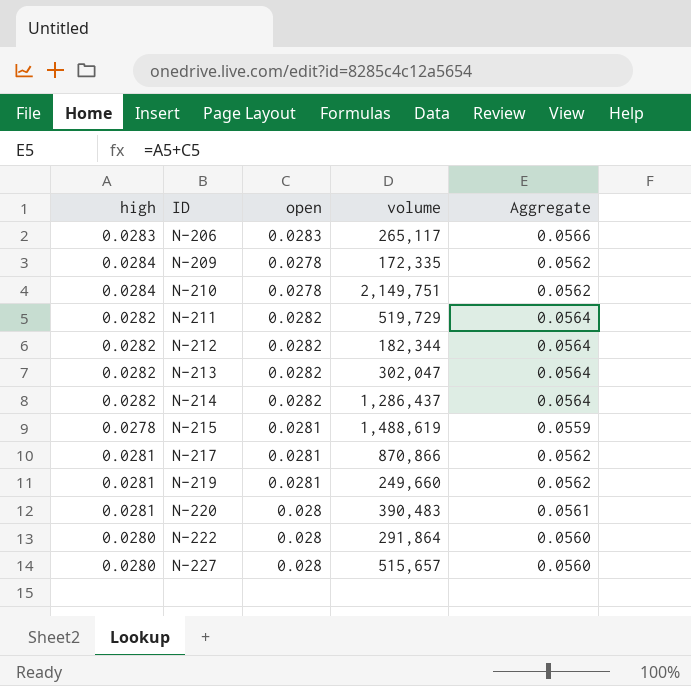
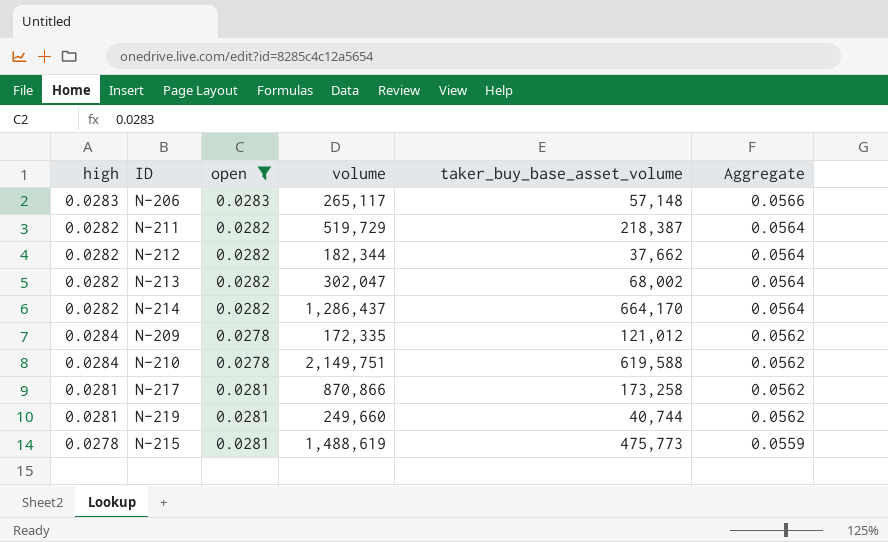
filter: none -> open != 0.028
row order: ID ascending -> Aggregate descending
column taker_buy_base_asset_volume | position: none -> 5

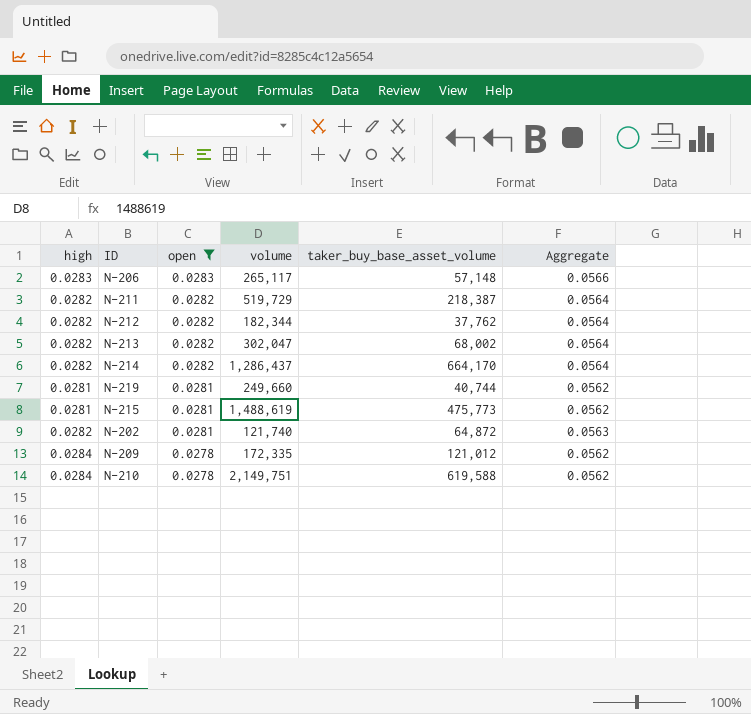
row order: Aggregate descending -> open descending
row N-217: 0.0281 | 0.0281 | 870,866 | 173,258 | 0.0562 -> none
N-212 | taker_buy_base_asset_volume: 37,662 -> 37,762
N-215 | high: 0.0278 -> 0.0281
N-215 | Aggregate: 0.0559 -> 0.0562
row N-202: none -> 0.0282 | 0.0281 | 121,740 | 64,872 | 0.0563

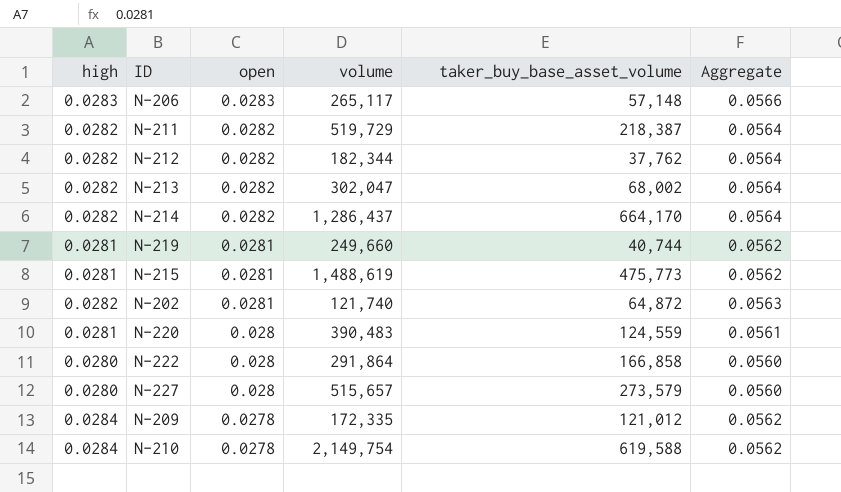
filter: open != 0.028 -> none
N-210 | volume: 2,149,751 -> 2,149,754

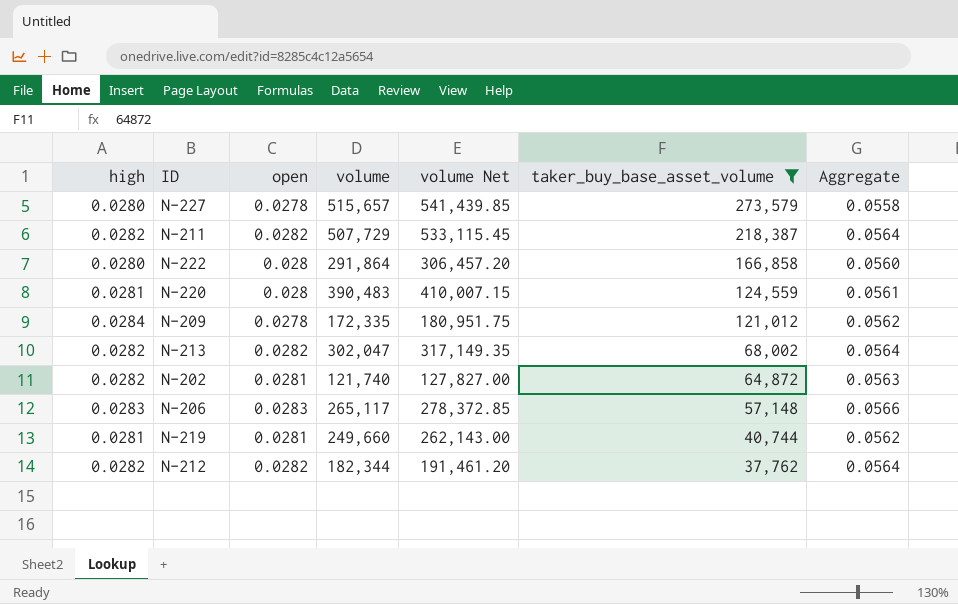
filter: none -> taker_buy_base_asset_volume <= 273,579
row order: open descending -> taker_buy_base_asset_volume descending
column volume Net | formula: none -> [volume] * 1.05
N-227 | open: 0.028 -> 0.0278
N-227 | Aggregate: 0.0560 -> 0.0558
N-211 | volume: 519,729 -> 507,729

